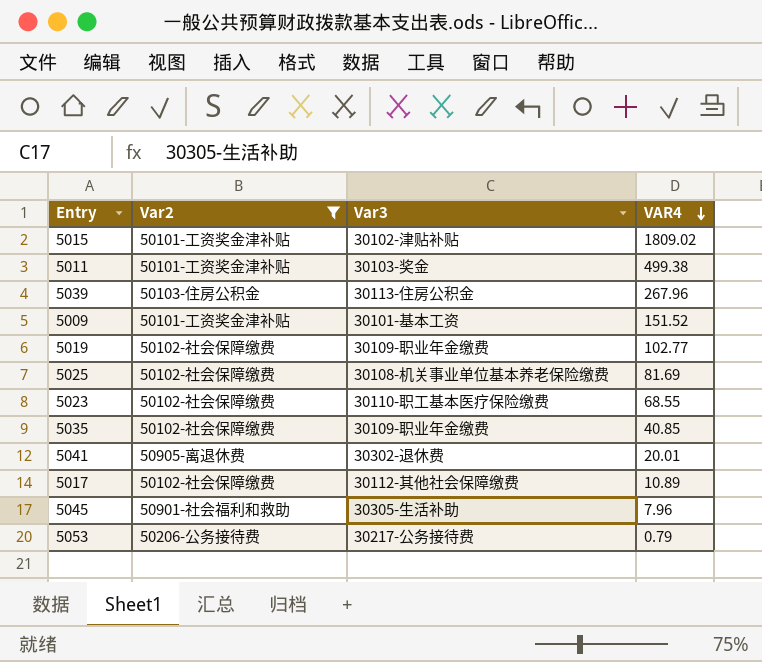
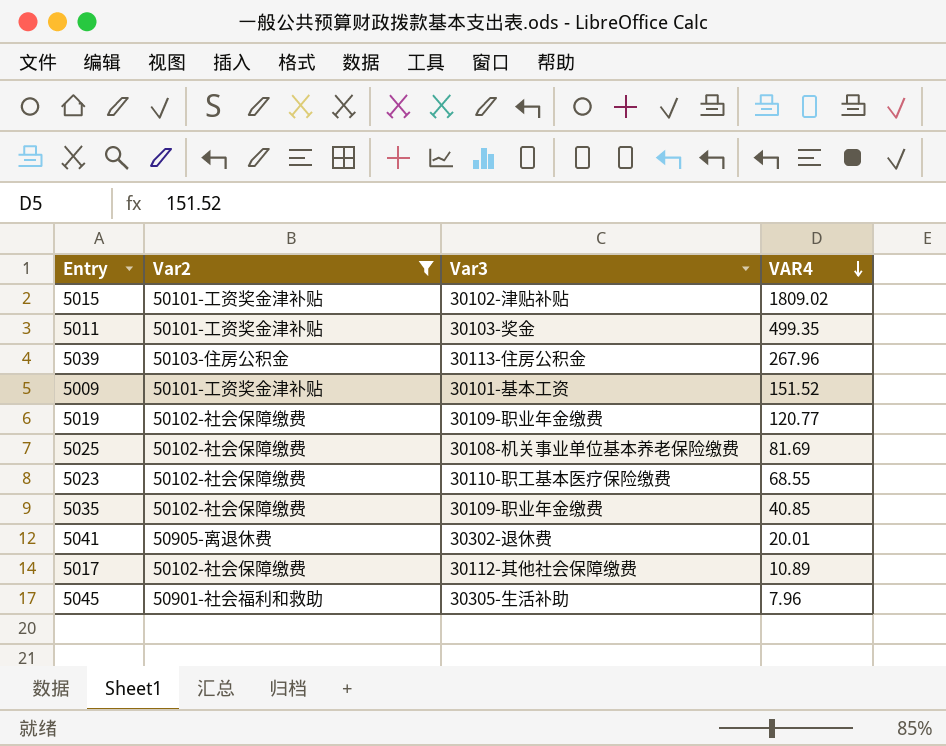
row 5053: 50206-公务接待费 | 30217-公务接待费 | 0.79 -> none
5011 | VAR4: 499.38 -> 499.35
5019 | VAR4: 102.77 -> 120.77

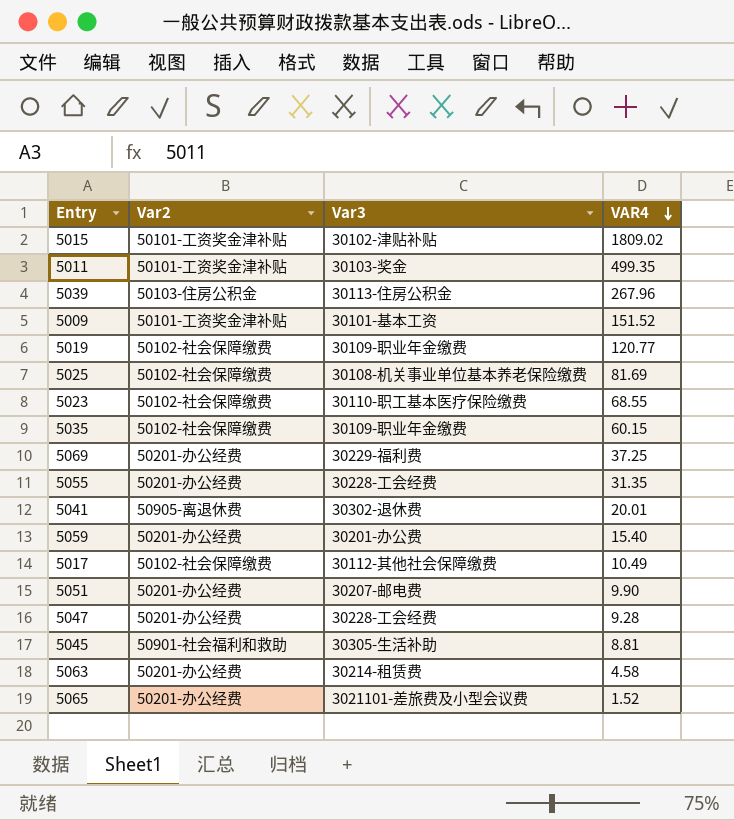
filter: Var2 != 50201-办公经费 -> none
5035 | VAR4: 40.85 -> 60.15
5017 | VAR4: 10.89 -> 10.49
5045 | VAR4: 7.96 -> 8.81

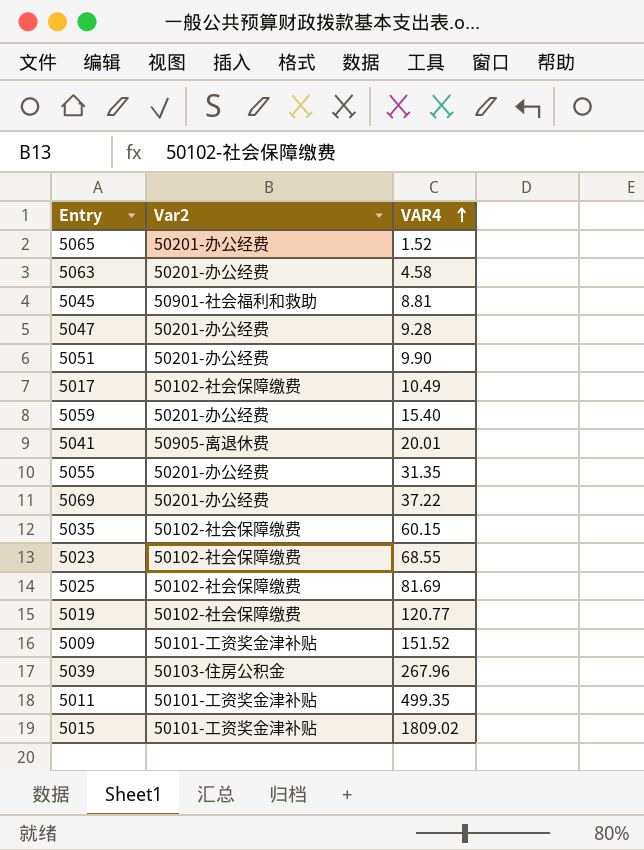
row order: VAR4 descending -> VAR4 ascending
column Var3 | position: 3 -> none
5069 | VAR4: 37.25 -> 37.22

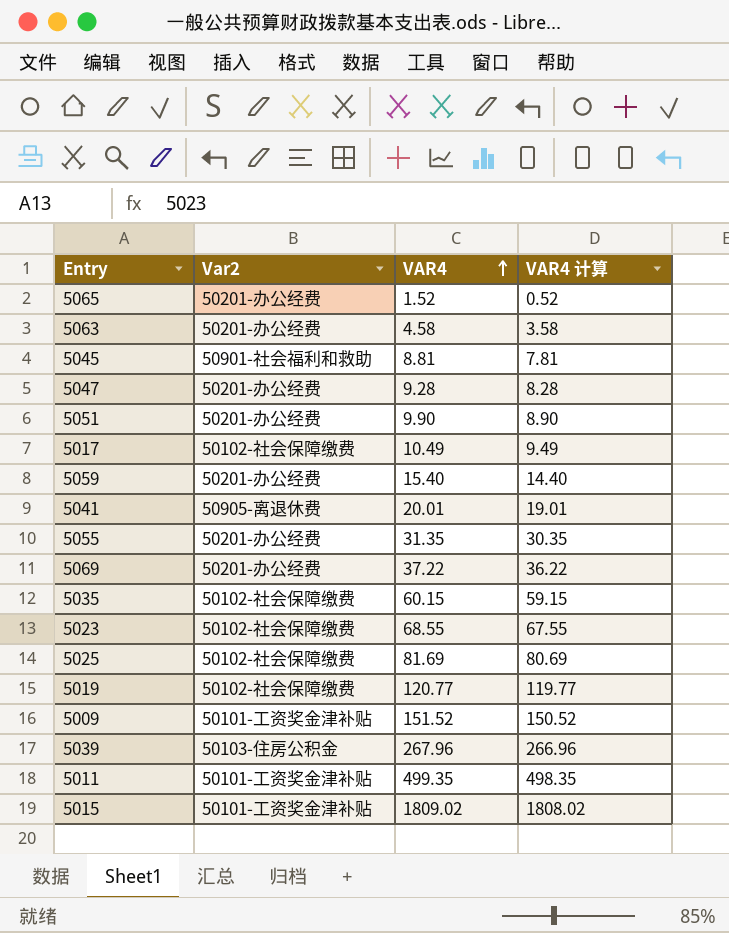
column VAR4 计算 | formula: none -> [VAR4] - 1

